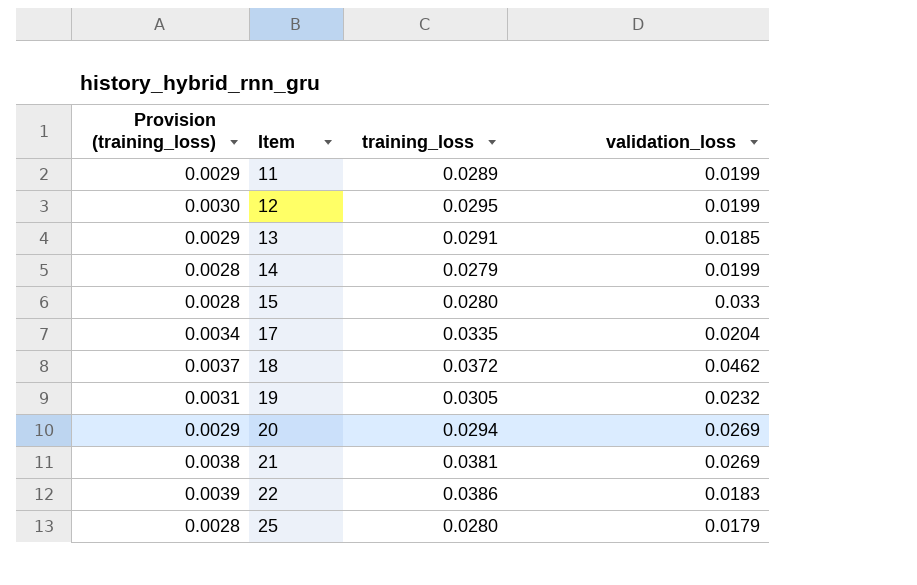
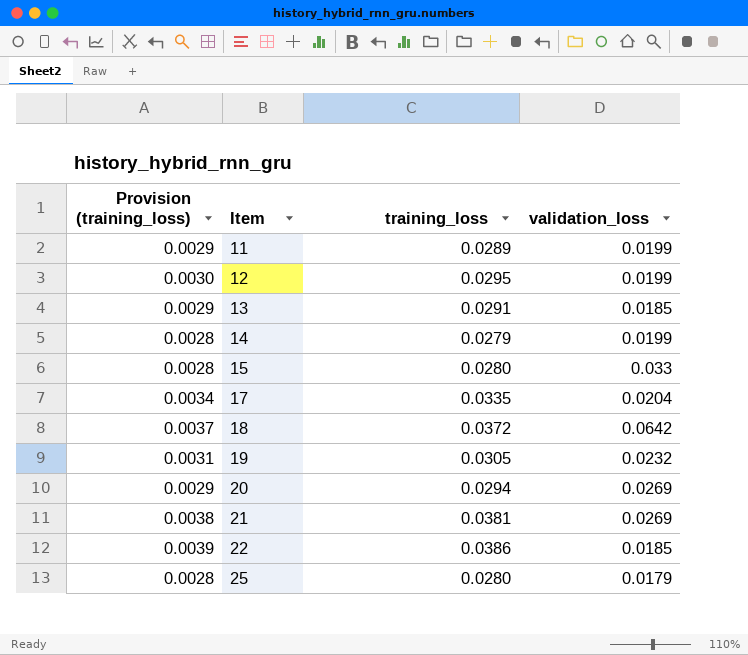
18 | validation_loss: 0.0462 -> 0.0642
22 | validation_loss: 0.0183 -> 0.0185

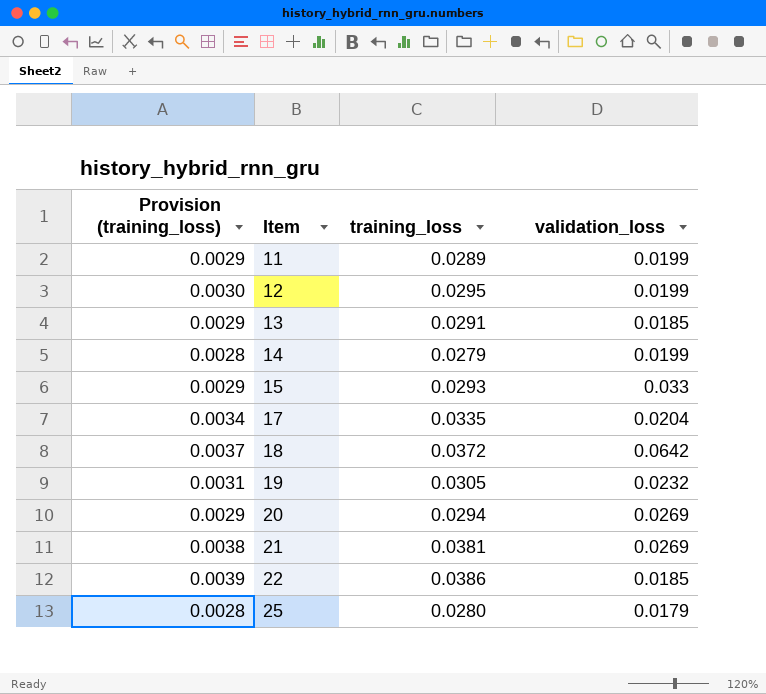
15 | Provision (training_loss): 0.0028 -> 0.0029
15 | training_loss: 0.0280 -> 0.0293

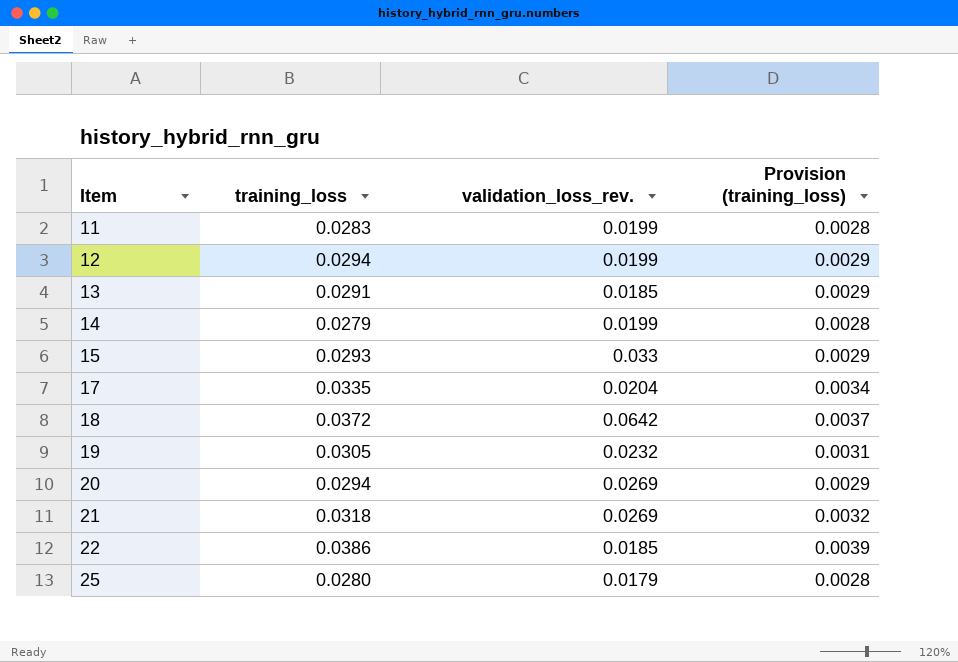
column name: validation_loss -> validation_loss_rev.
column Provision (training_loss) | position: 1 -> 4
11 | training_loss: 0.0289 -> 0.0283
11 | Provision (training_loss): 0.0029 -> 0.0028
12 | training_loss: 0.0295 -> 0.0294
12 | Provision (training_loss): 0.0030 -> 0.0029
21 | training_loss: 0.0381 -> 0.0318
21 | Provision (training_loss): 0.0038 -> 0.0032

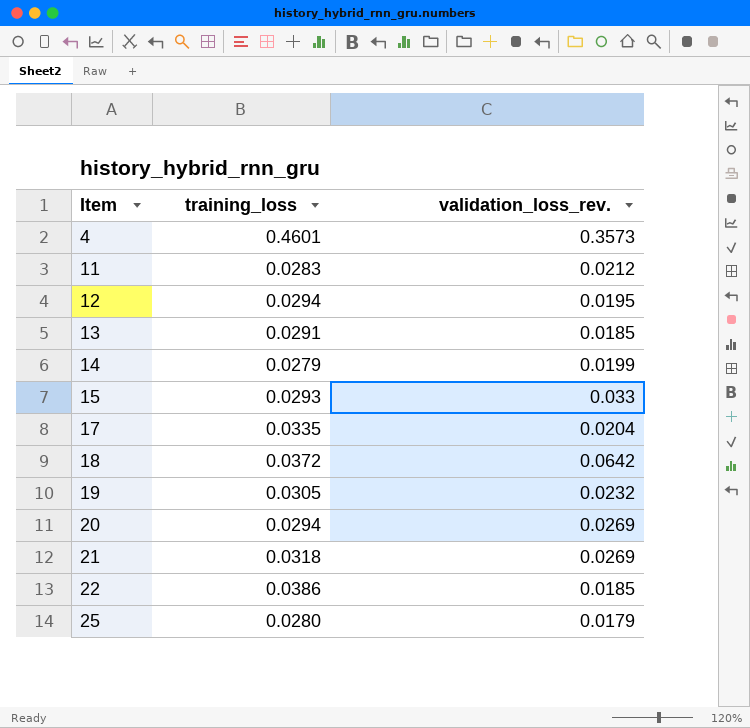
column Provision (training_loss) | formula: [training_loss] * 0.1 -> none
row 4: none -> 0.4601 | 0.3573
11 | validation_loss_rev.: 0.0199 -> 0.0212
12 | validation_loss_rev.: 0.0199 -> 0.0195

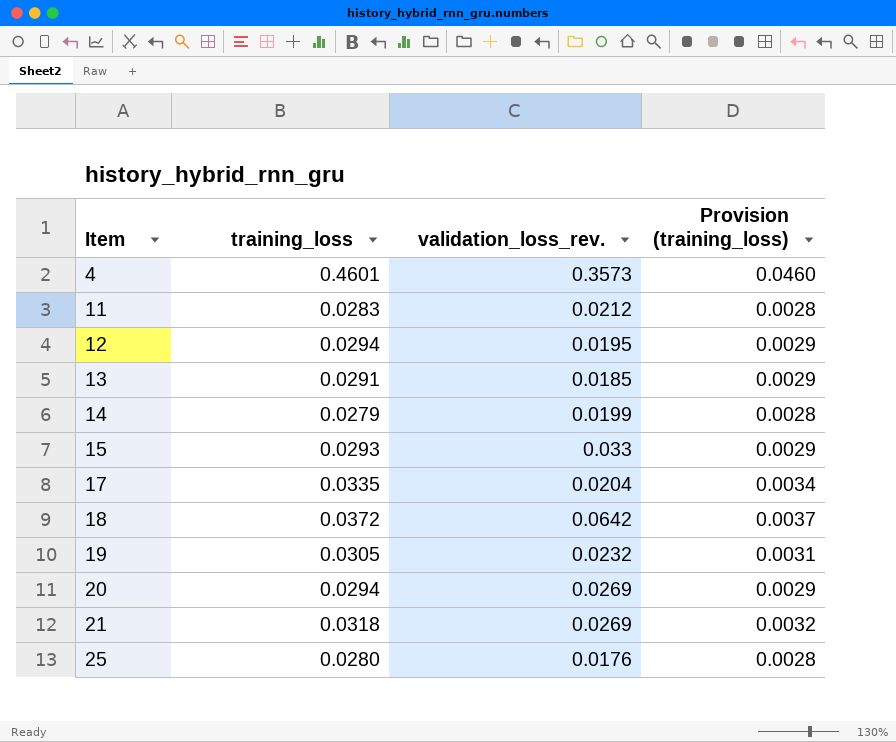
column Provision (training_loss) | formula: none -> [training_loss] * 0.1
row 22: 0.0386 | 0.0185 -> none
25 | validation_loss_rev.: 0.0179 -> 0.0176

